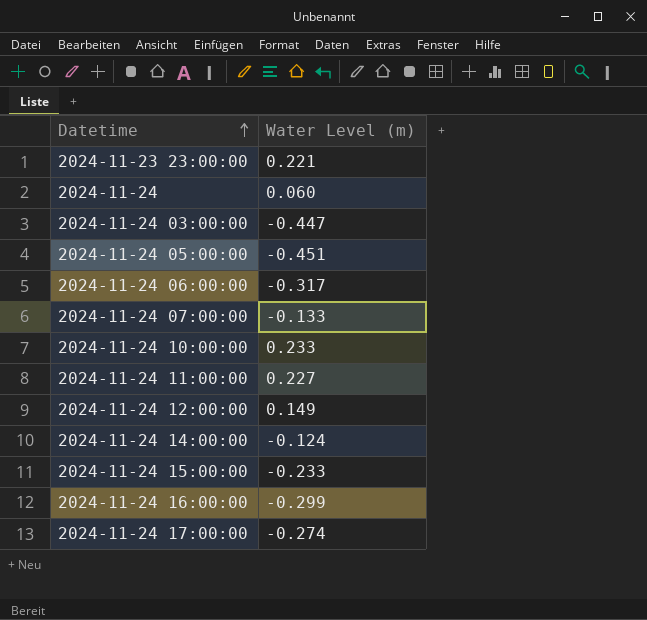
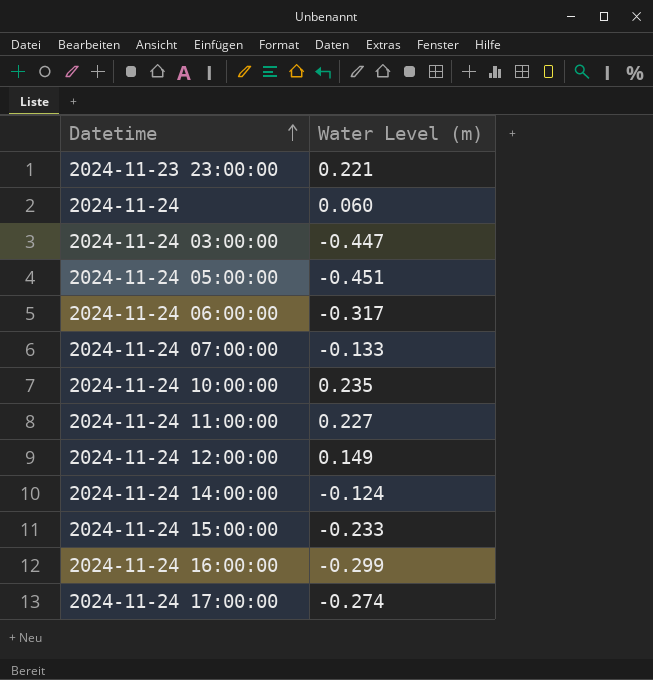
2024-11-24 10:00:00 | Water Level (m): 0.233 -> 0.235

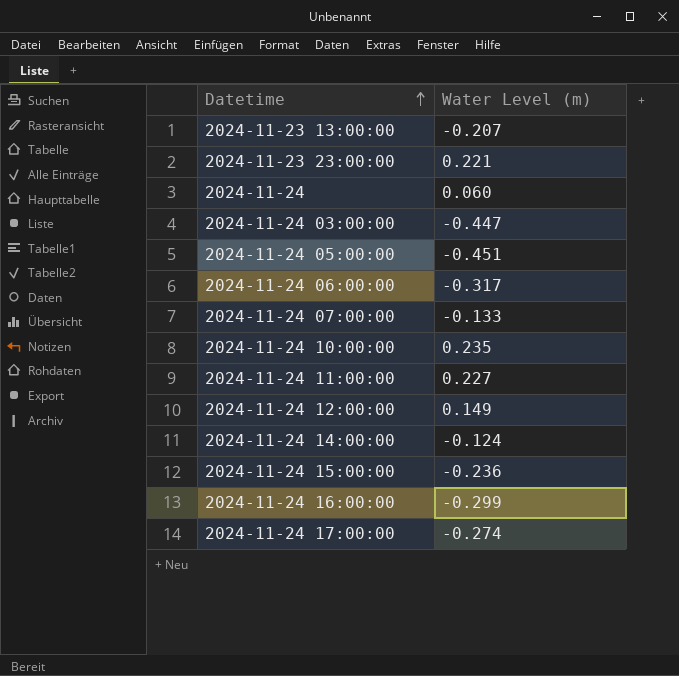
row 2024-11-23 13:00:00: none -> -0.207
2024-11-24 15:00:00 | Water Level (m): -0.233 -> -0.236

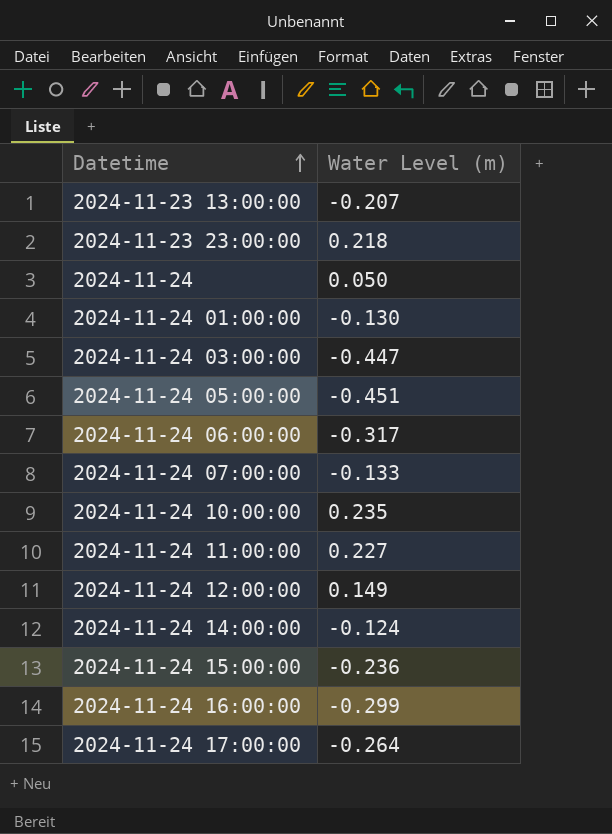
2024-11-23 23:00:00 | Water Level (m): 0.221 -> 0.218
2024-11-24 | Water Level (m): 0.060 -> 0.050
row 2024-11-24 01:00:00: none -> -0.130
2024-11-24 17:00:00 | Water Level (m): -0.274 -> -0.264

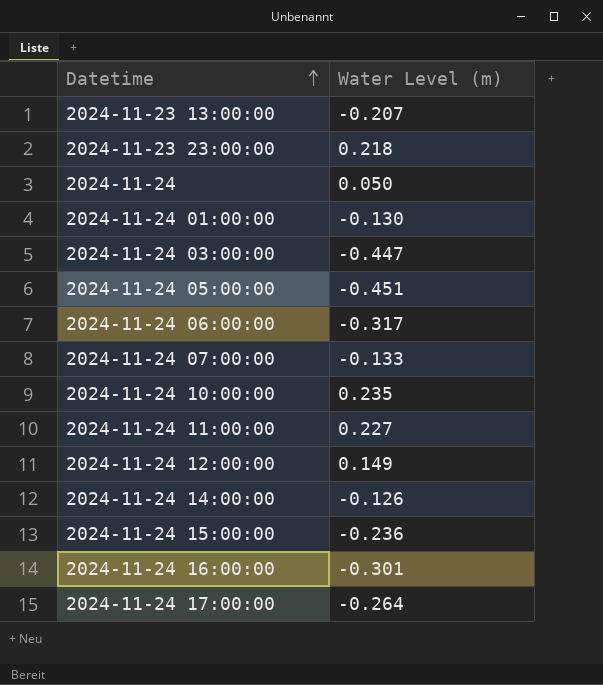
2024-11-24 14:00:00 | Water Level (m): -0.124 -> -0.126
2024-11-24 16:00:00 | Water Level (m): -0.299 -> -0.301

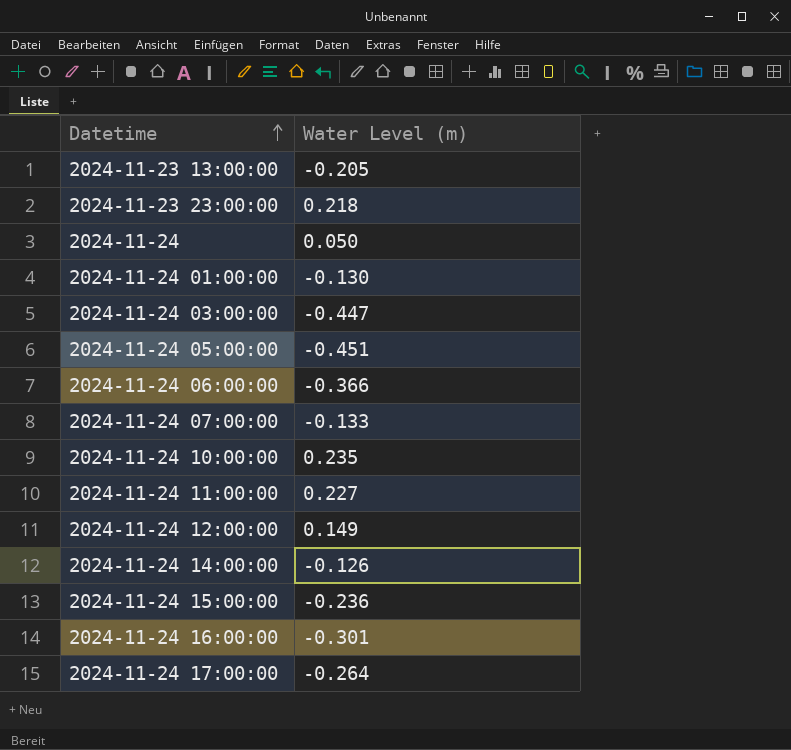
2024-11-23 13:00:00 | Water Level (m): -0.207 -> -0.205
2024-11-24 06:00:00 | Water Level (m): -0.317 -> -0.366

